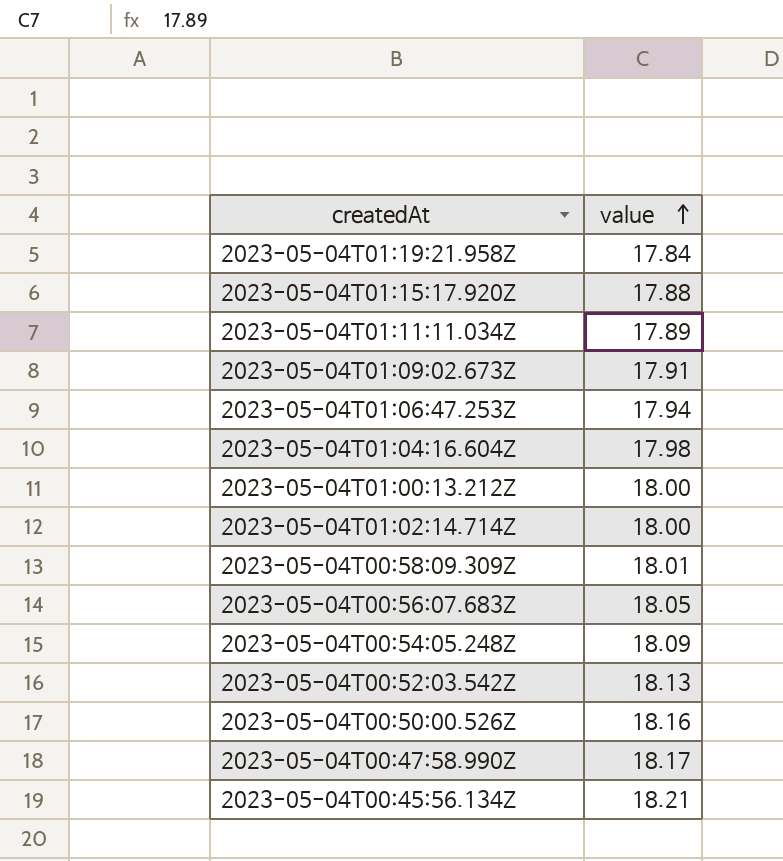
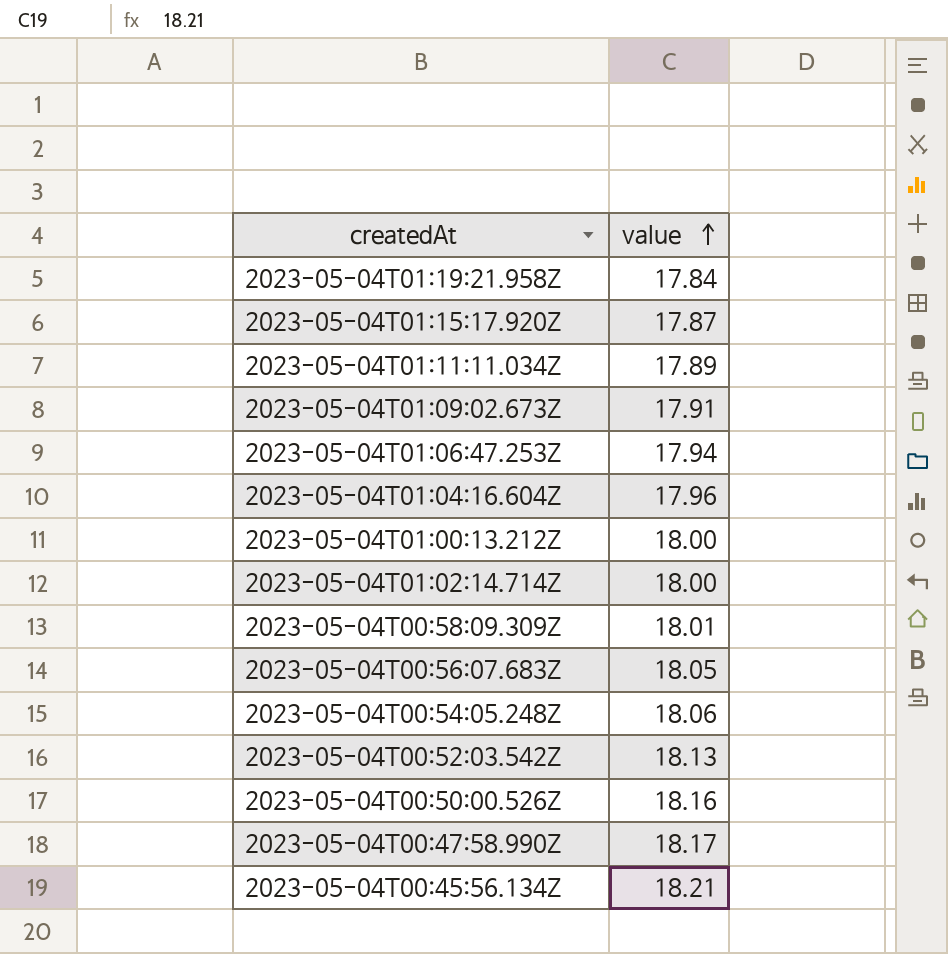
2023-05-04T01:15:17.920Z | value: 17.88 -> 17.87
2023-05-04T01:04:16.604Z | value: 17.98 -> 17.96
2023-05-04T00:54:05.248Z | value: 18.09 -> 18.06

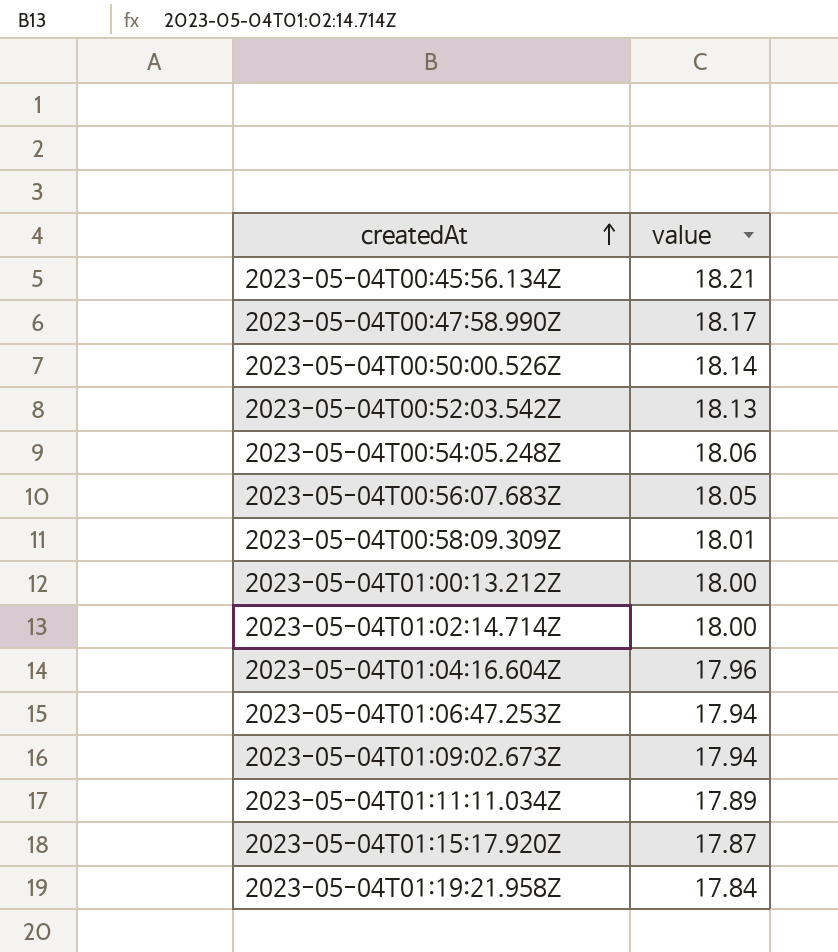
row order: value ascending -> createdAt ascending
2023-05-04T00:50:00.526Z | value: 18.16 -> 18.14
2023-05-04T01:09:02.673Z | value: 17.91 -> 17.94

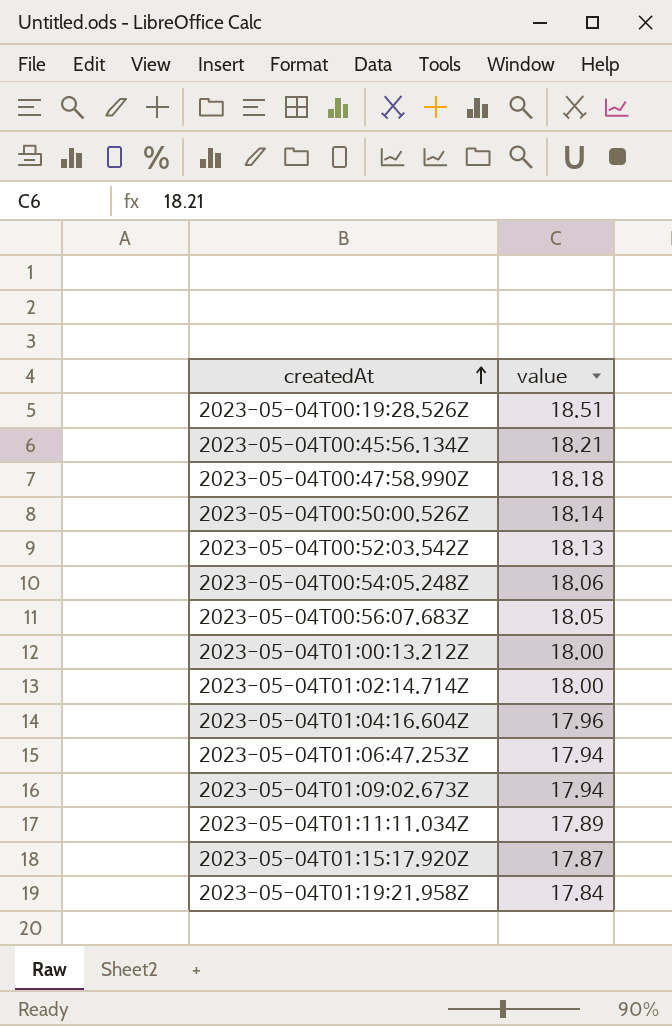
row 2023-05-04T00:58:09.309Z: 18.01 -> none
row 2023-05-04T00:19:28.526Z: none -> 18.51
2023-05-04T00:47:58.990Z | value: 18.17 -> 18.18

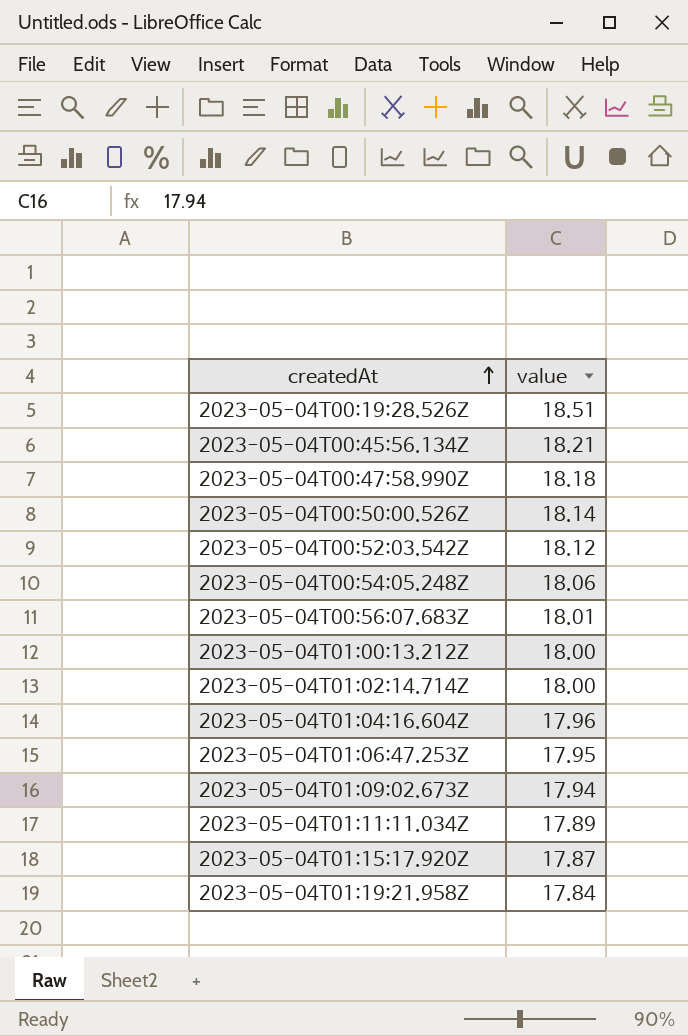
2023-05-04T00:52:03.542Z | value: 18.13 -> 18.12
2023-05-04T00:56:07.683Z | value: 18.05 -> 18.01
2023-05-04T01:06:47.253Z | value: 17.94 -> 17.95

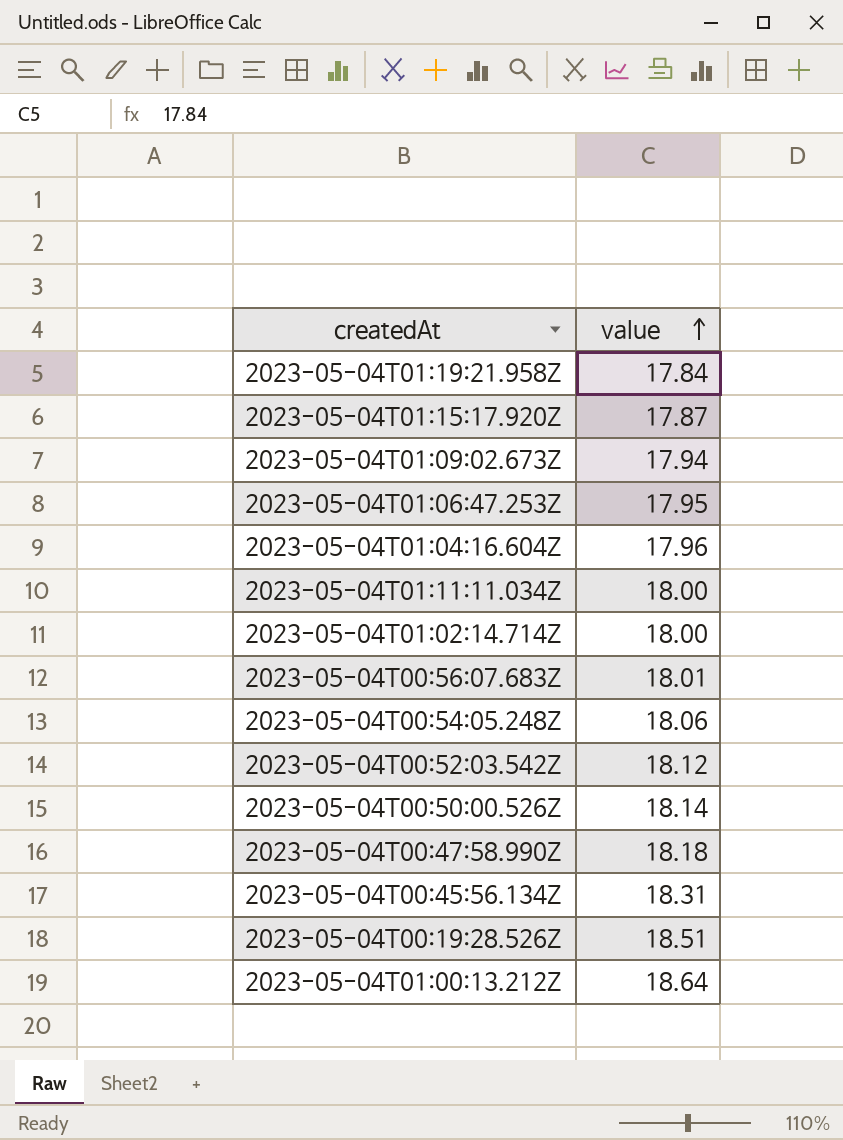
row order: createdAt ascending -> value ascending
2023-05-04T01:11:11.034Z | value: 17.89 -> 18.00
2023-05-04T00:45:56.134Z | value: 18.21 -> 18.31
2023-05-04T01:00:13.212Z | value: 18.00 -> 18.64

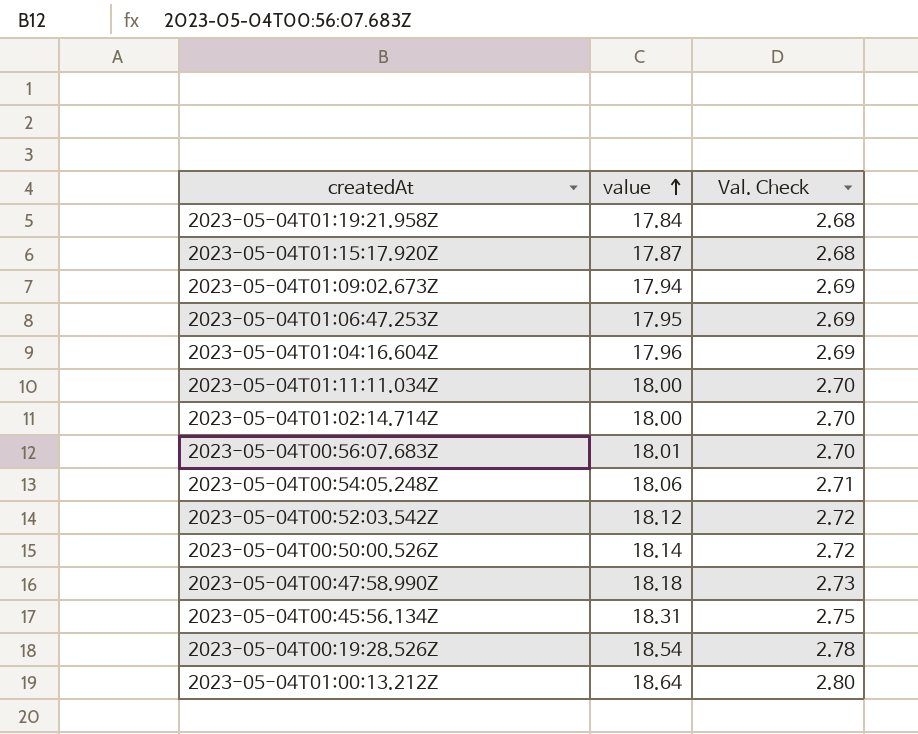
column Val. Check | formula: none -> [value] * 0.15
2023-05-04T00:19:28.526Z | value: 18.51 -> 18.54

